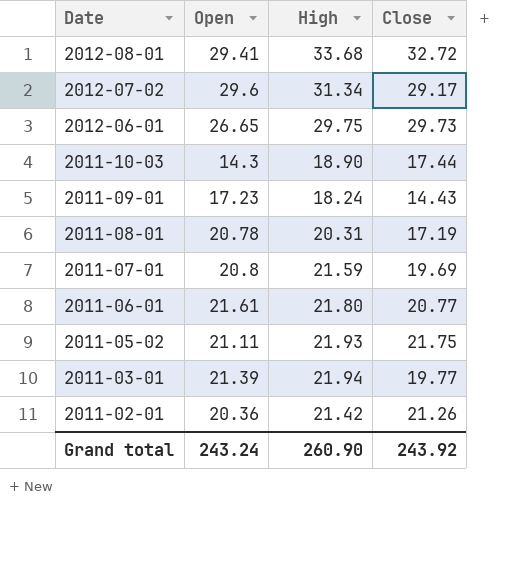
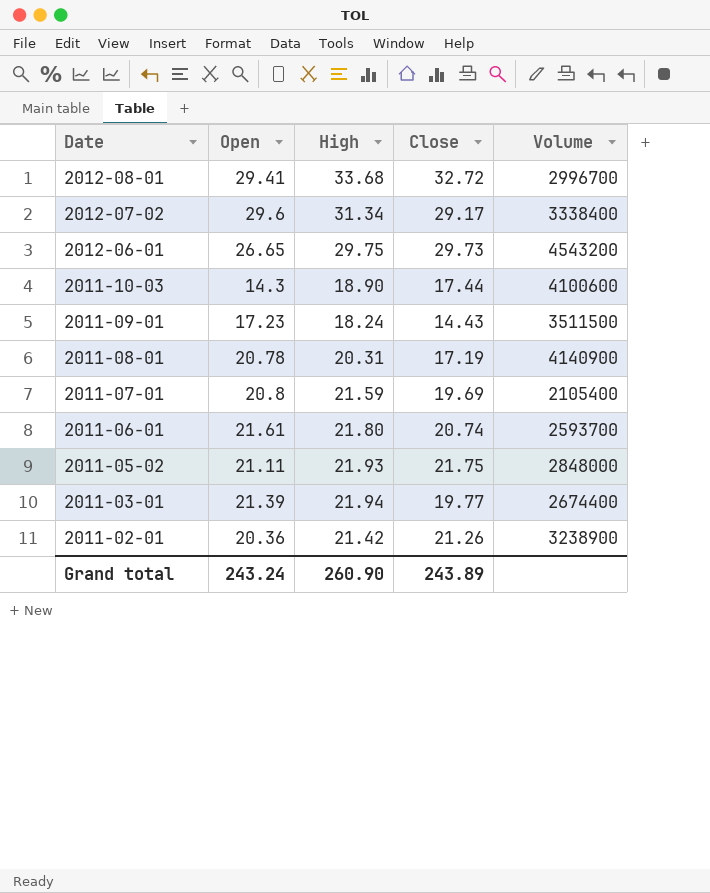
column Volume | position: none -> 5
2011-06-01 | Close: 20.77 -> 20.74
Grand total | Close: 243.92 -> 243.89

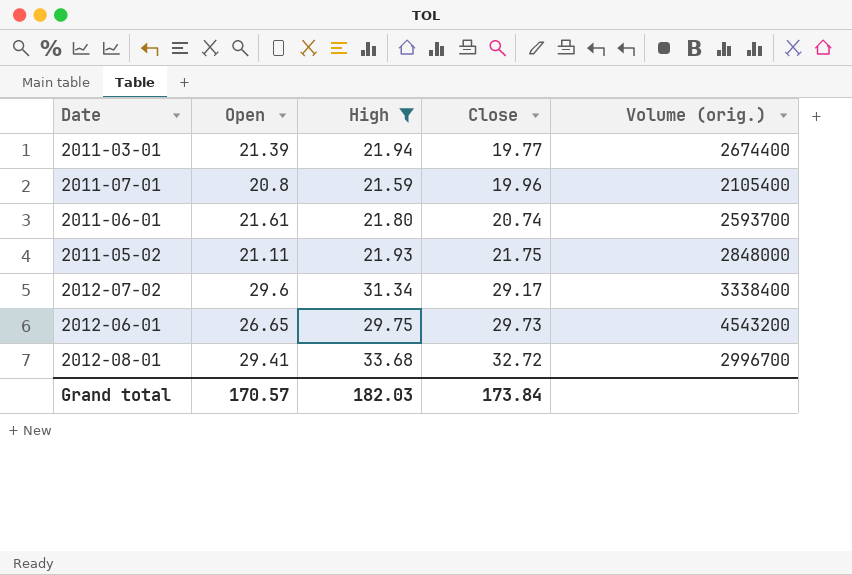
filter: none -> High >= 21.59
row order: Date descending -> Close ascending
column name: Volume -> Volume (orig.)
2011-07-01 | Close: 19.69 -> 19.96
Grand total | Open: 243.24 -> 170.57
Grand total | High: 260.90 -> 182.03
Grand total | Close: 243.89 -> 173.84

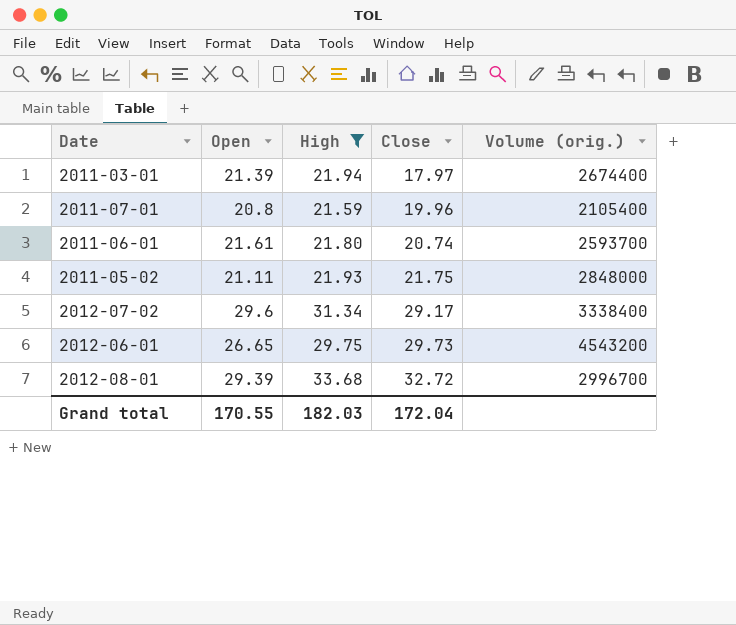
2011-03-01 | Close: 19.77 -> 17.97
2012-08-01 | Open: 29.41 -> 29.39
Grand total | Open: 170.57 -> 170.55
Grand total | Close: 173.84 -> 172.04

